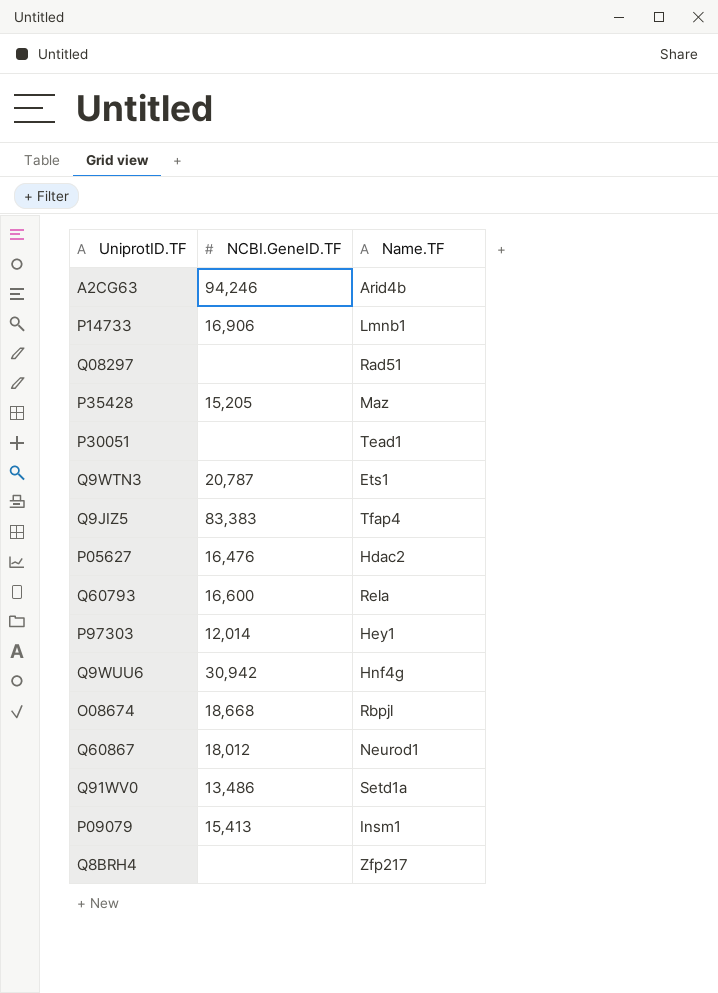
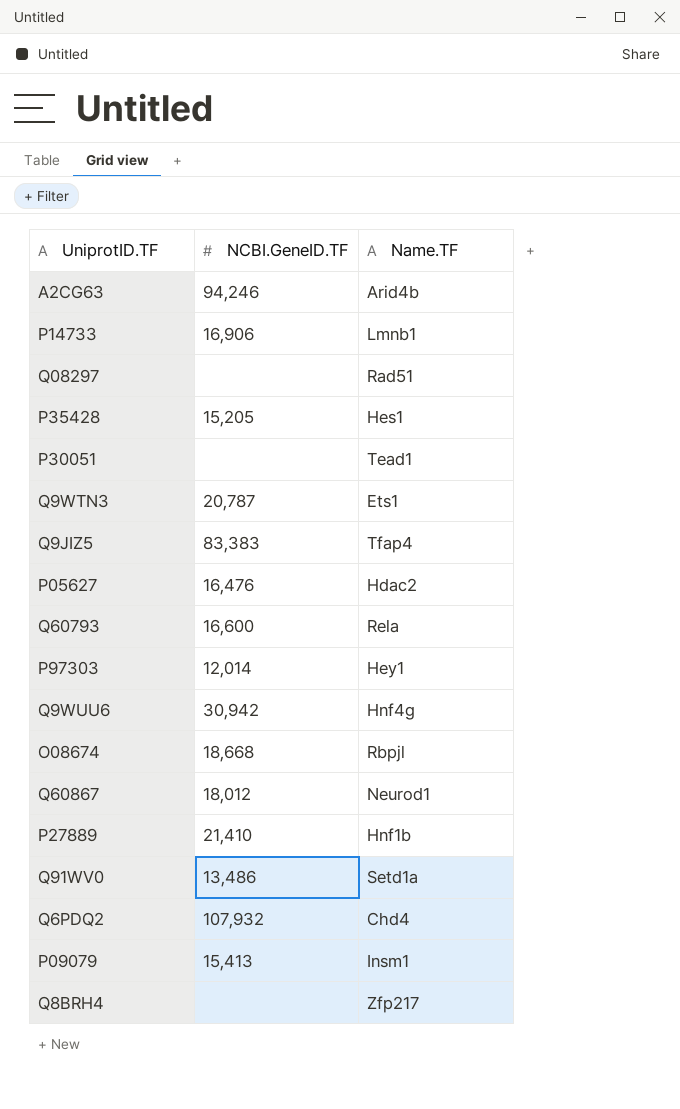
P35428 | Name.TF: Maz -> Hes1
row P27889: none -> 21,410 | Hnf1b
row Q6PDQ2: none -> 107,932 | Chd4

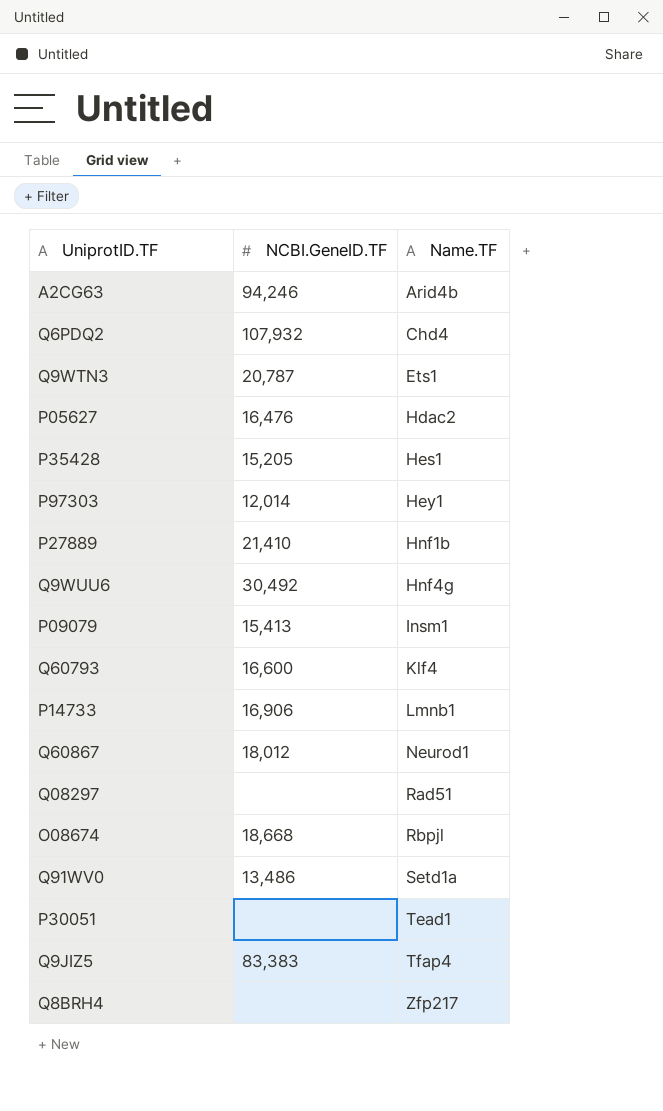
row order: none -> Name.TF ascending
Q9WUU6 | NCBI.GeneID.TF: 30,942 -> 30,492
Q60793 | Name.TF: Rela -> Klf4

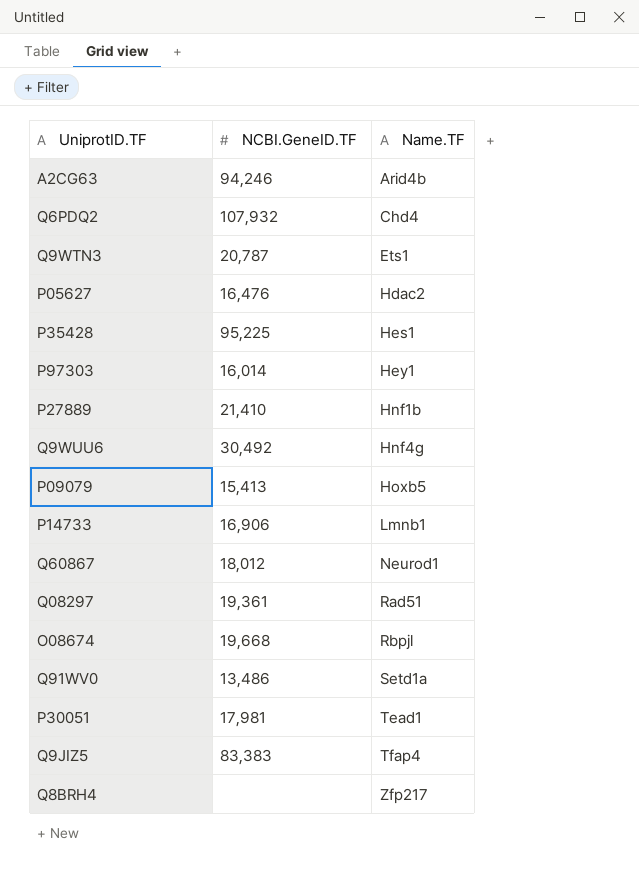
row Q60793: 16,600 | Klf4 -> none
P35428 | NCBI.GeneID.TF: 15,205 -> 95,225
P97303 | NCBI.GeneID.TF: 12,014 -> 16,014
P09079 | Name.TF: Insm1 -> Hoxb5
Q08297 | NCBI.GeneID.TF: none -> 19,361
O08674 | NCBI.GeneID.TF: 18,668 -> 19,668
P30051 | NCBI.GeneID.TF: none -> 17,981

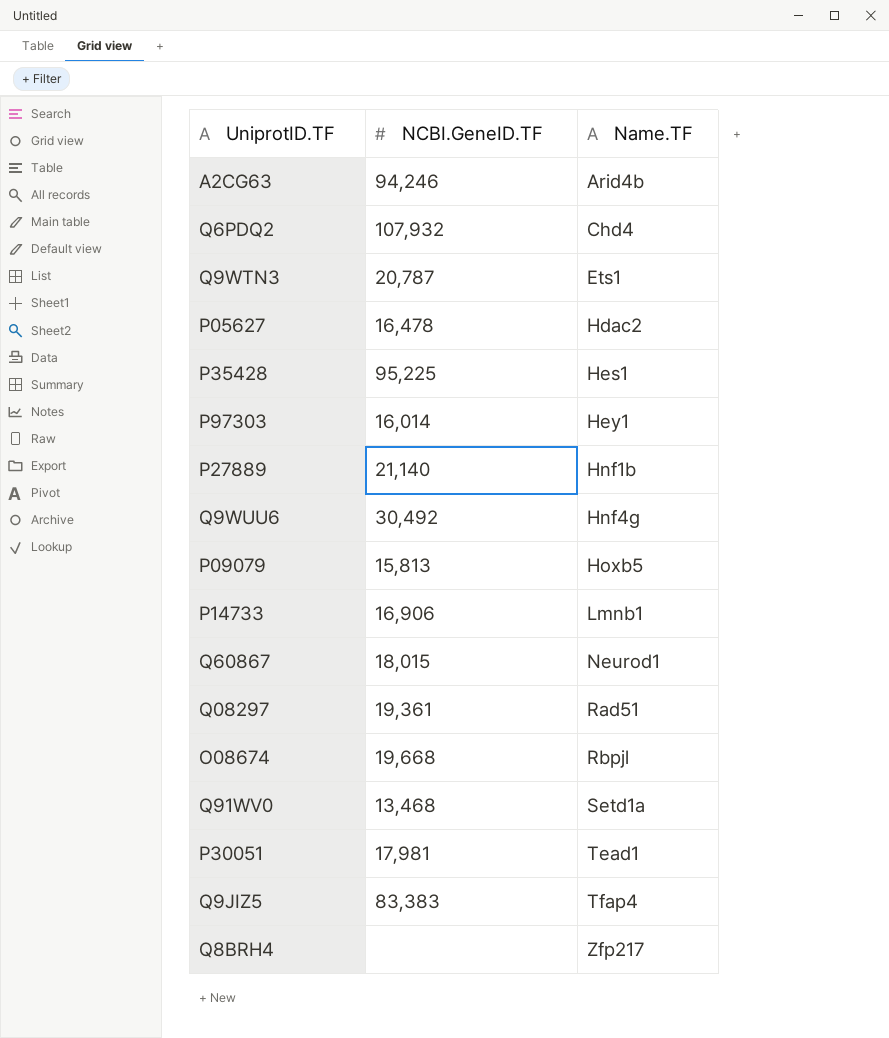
P05627 | NCBI.GeneID.TF: 16,476 -> 16,478
P27889 | NCBI.GeneID.TF: 21,410 -> 21,140
P09079 | NCBI.GeneID.TF: 15,413 -> 15,813
Q60867 | NCBI.GeneID.TF: 18,012 -> 18,015
Q91WV0 | NCBI.GeneID.TF: 13,486 -> 13,468

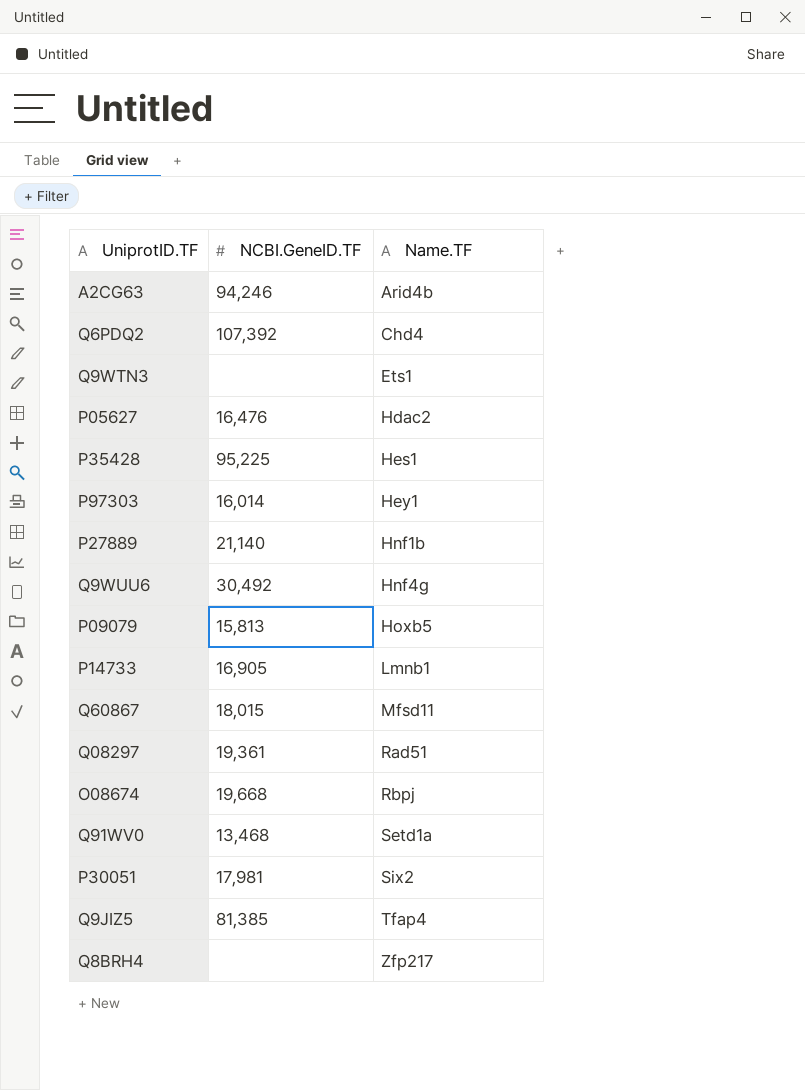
Q6PDQ2 | NCBI.GeneID.TF: 107,932 -> 107,392
Q9WTN3 | NCBI.GeneID.TF: 20,787 -> none
P05627 | NCBI.GeneID.TF: 16,478 -> 16,476
P14733 | NCBI.GeneID.TF: 16,906 -> 16,905
Q60867 | Name.TF: Neurod1 -> Mfsd11
O08674 | Name.TF: Rbpjl -> Rbpj
P30051 | Name.TF: Tead1 -> Six2
Q9JIZ5 | NCBI.GeneID.TF: 83,383 -> 81,385

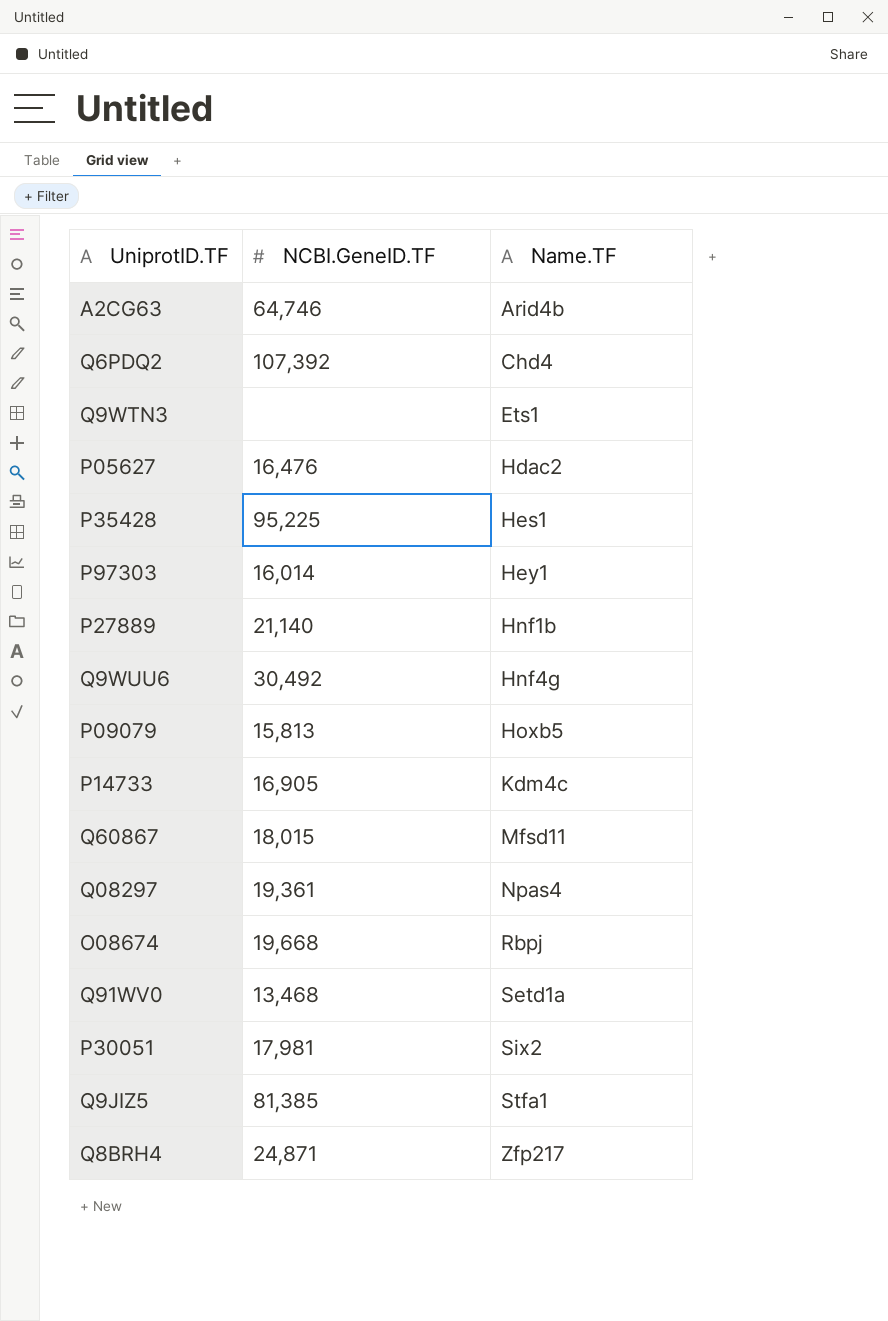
A2CG63 | NCBI.GeneID.TF: 94,246 -> 64,746
P14733 | Name.TF: Lmnb1 -> Kdm4c
Q08297 | Name.TF: Rad51 -> Npas4
Q9JIZ5 | Name.TF: Tfap4 -> Stfa1
Q8BRH4 | NCBI.GeneID.TF: none -> 24,871

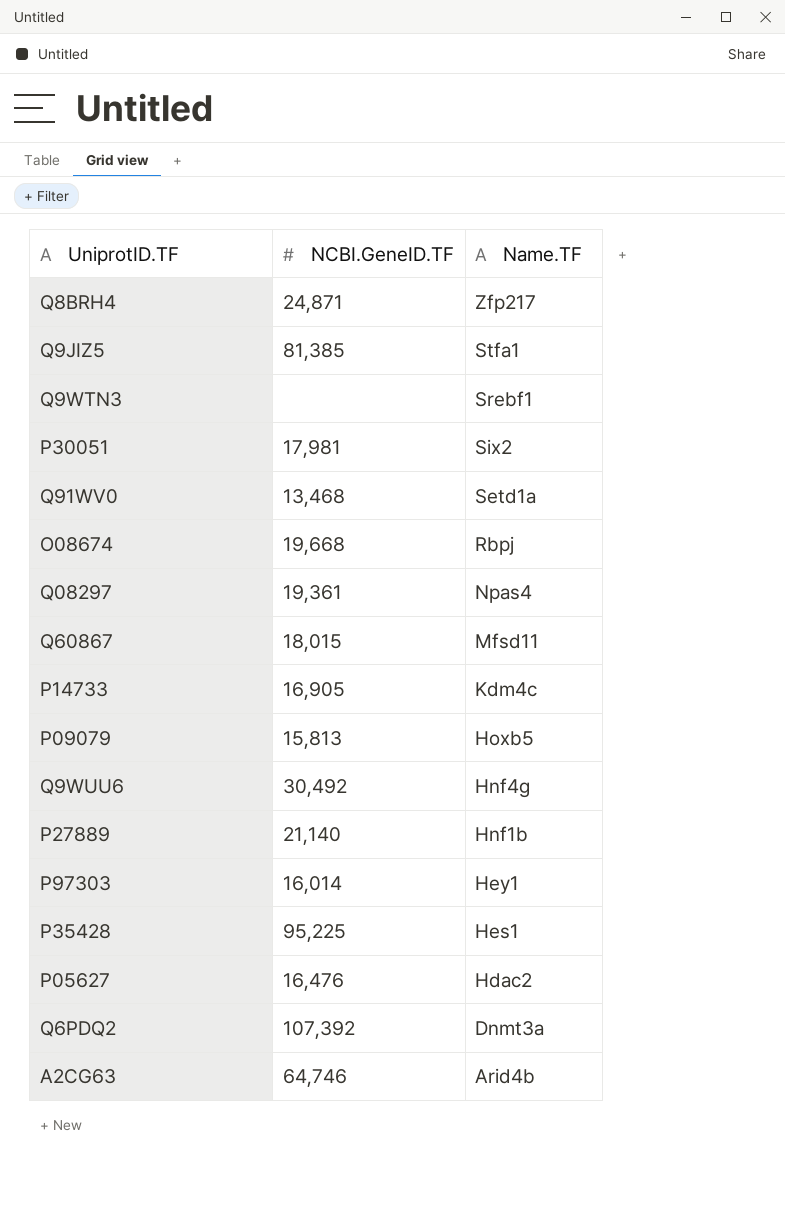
row order: Name.TF ascending -> Name.TF descending
Q9WTN3 | Name.TF: Ets1 -> Srebf1
Q6PDQ2 | Name.TF: Chd4 -> Dnmt3a

